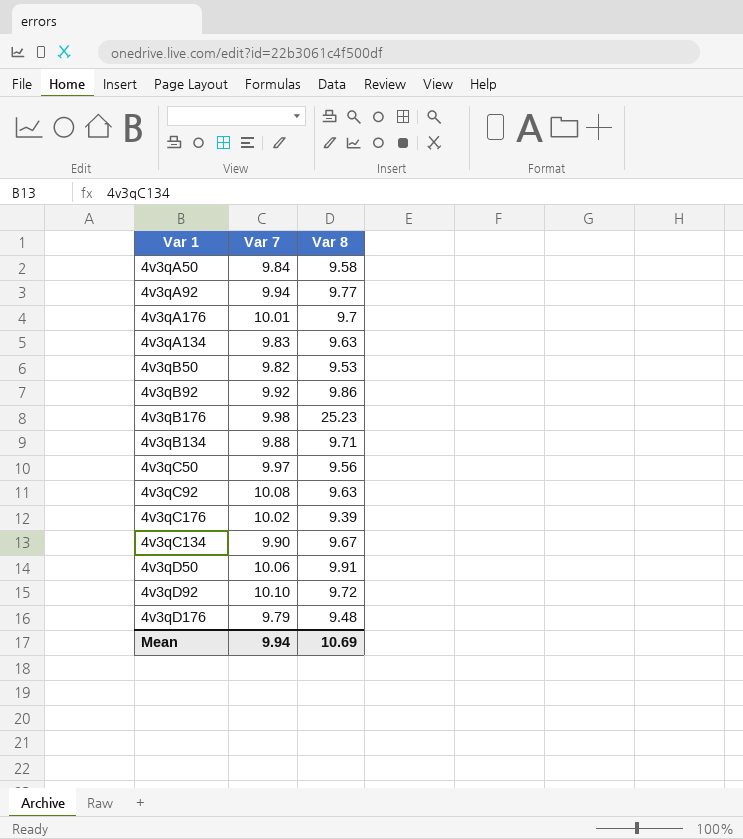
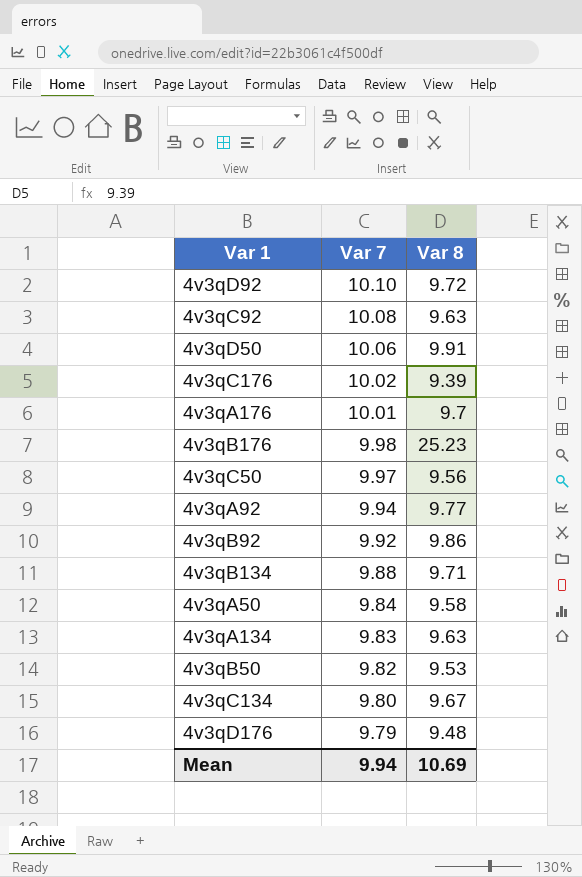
row order: none -> Var 7 descending
4v3qC134 | Var 7: 9.90 -> 9.80

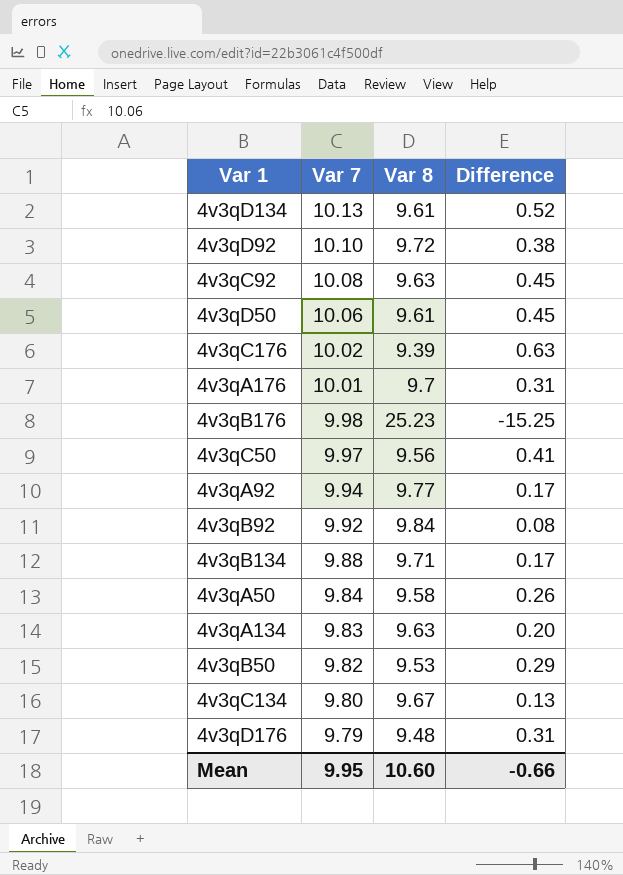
column Difference | formula: none -> [Var 7] - [Var 8]
row 4v3qD134: none -> 10.13 | 9.61 | 0.52
4v3qD50 | Var 8: 9.91 -> 9.61
4v3qB92 | Var 8: 9.86 -> 9.84
Mean | Var 7: 9.94 -> 9.95
Mean | Var 8: 10.69 -> 10.60

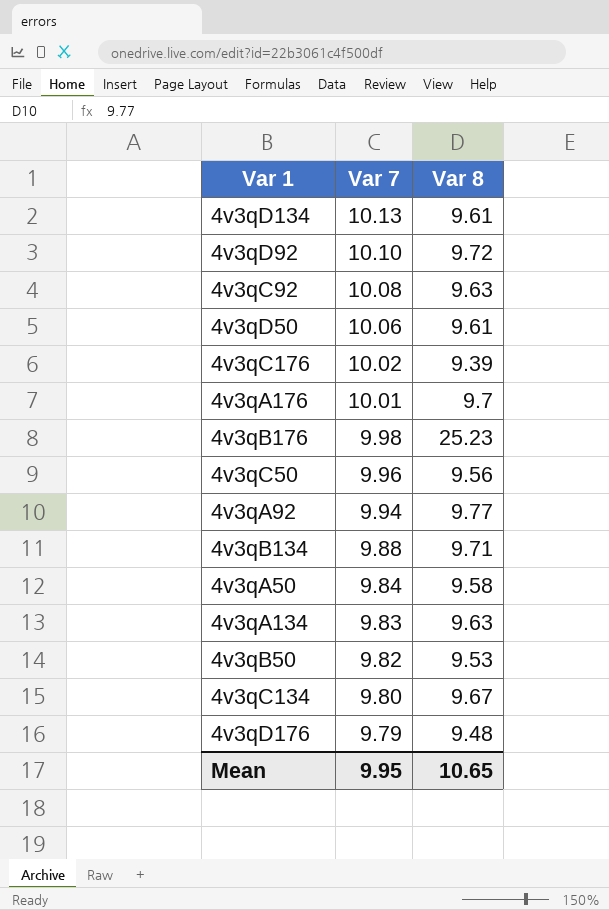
column Difference | formula: [Var 7] - [Var 8] -> none
row 4v3qB92: 9.92 | 9.84 | 0.08 -> none
4v3qC50 | Var 7: 9.97 -> 9.96
Mean | Var 8: 10.60 -> 10.65

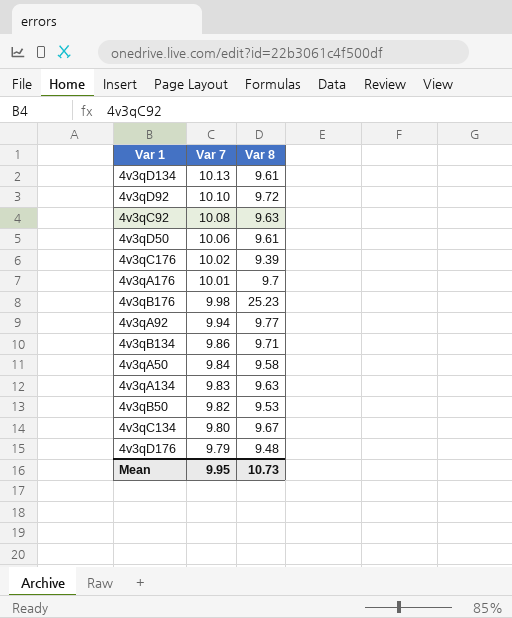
row 4v3qC50: 9.96 | 9.56 -> none
4v3qB134 | Var 7: 9.88 -> 9.86
Mean | Var 8: 10.65 -> 10.73

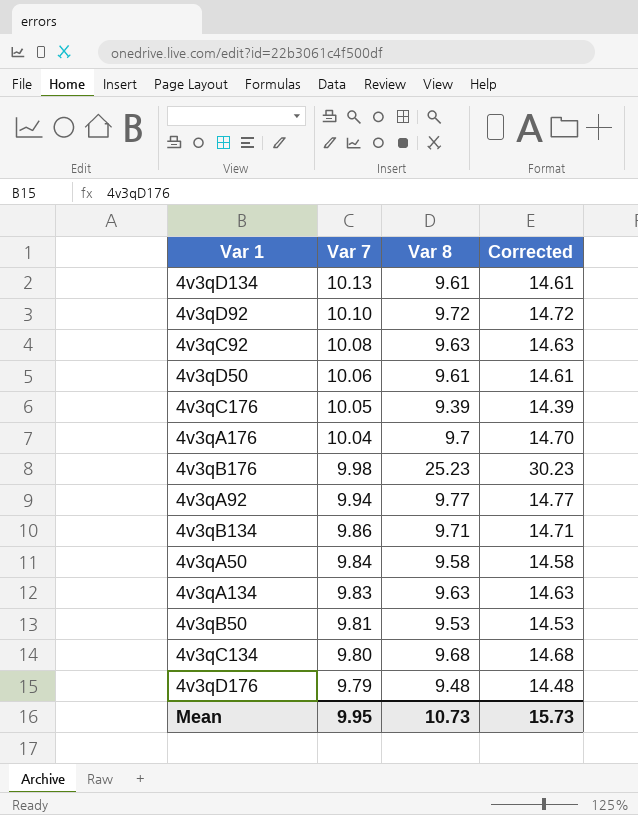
column Corrected | formula: none -> [Var 8] + 5
4v3qC176 | Var 7: 10.02 -> 10.05
4v3qA176 | Var 7: 10.01 -> 10.04
4v3qB50 | Var 7: 9.82 -> 9.81
4v3qC134 | Var 8: 9.67 -> 9.68

